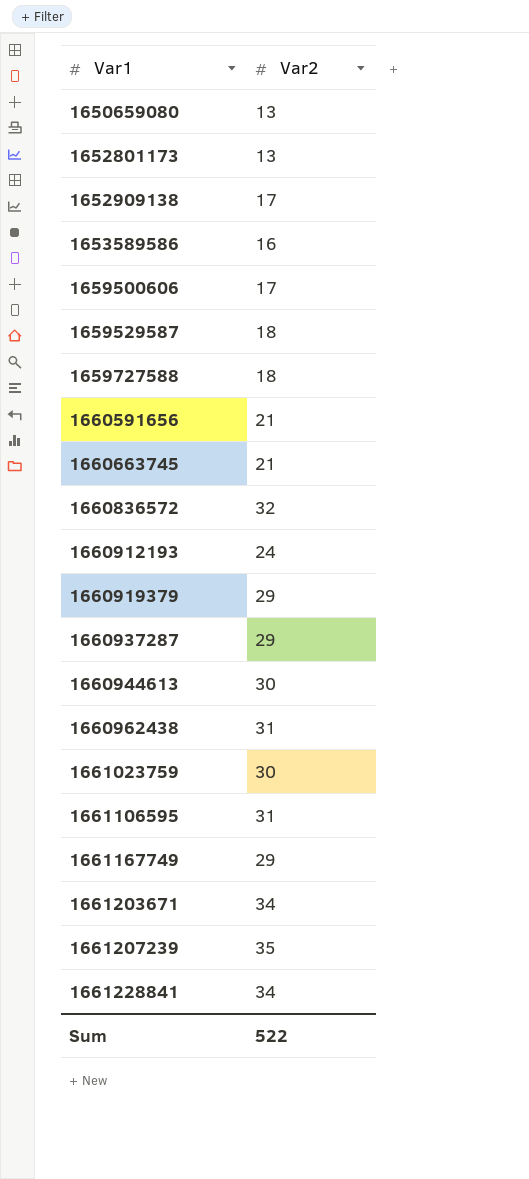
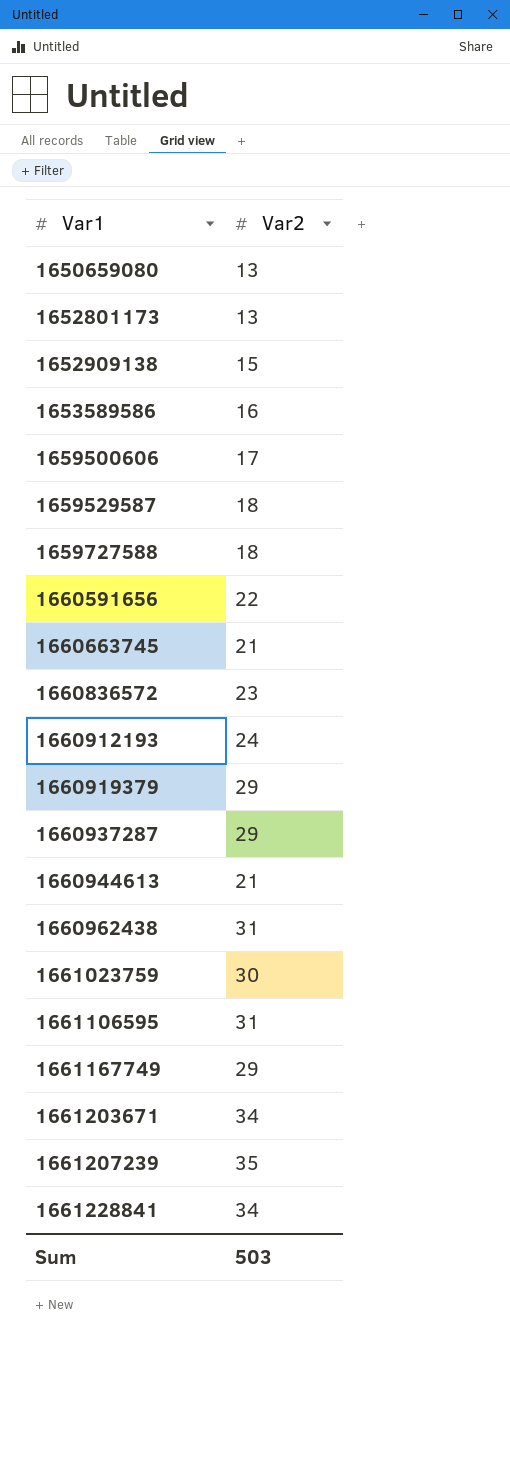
1652909138 | Var2: 17 -> 15
1660591656 | Var2: 21 -> 22
1660836572 | Var2: 32 -> 23
1660944613 | Var2: 30 -> 21
Sum | Var2: 522 -> 503

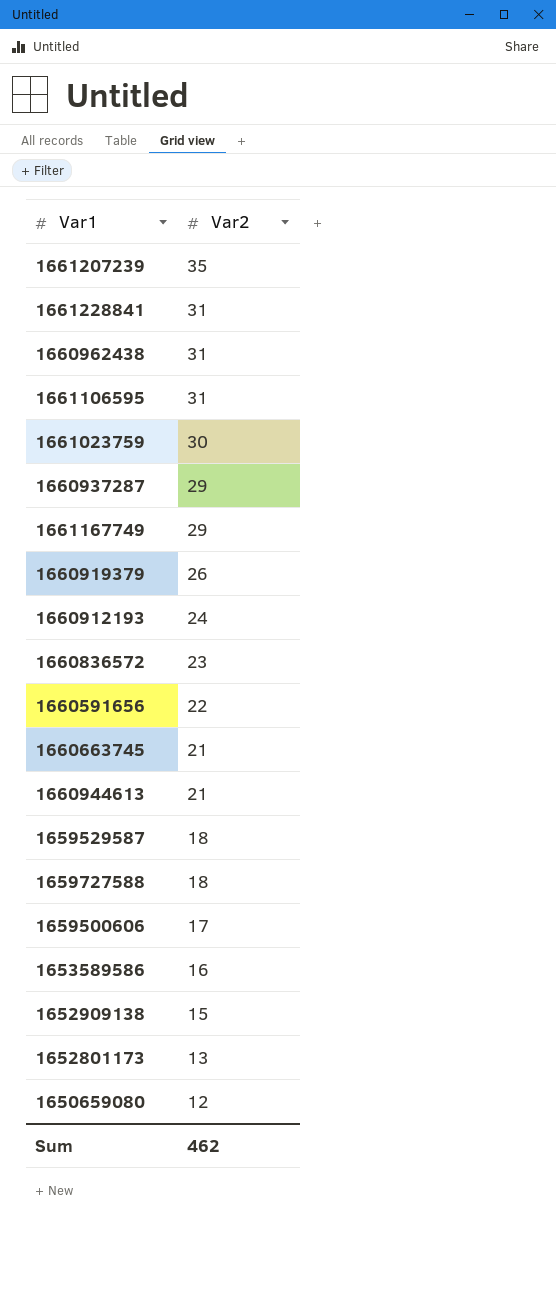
row order: Var1 ascending -> Var2 descending
row 1661203671: 34 -> none
1661228841 | Var2: 34 -> 31
1660919379 | Var2: 29 -> 26
1650659080 | Var2: 13 -> 12
Sum | Var2: 503 -> 462

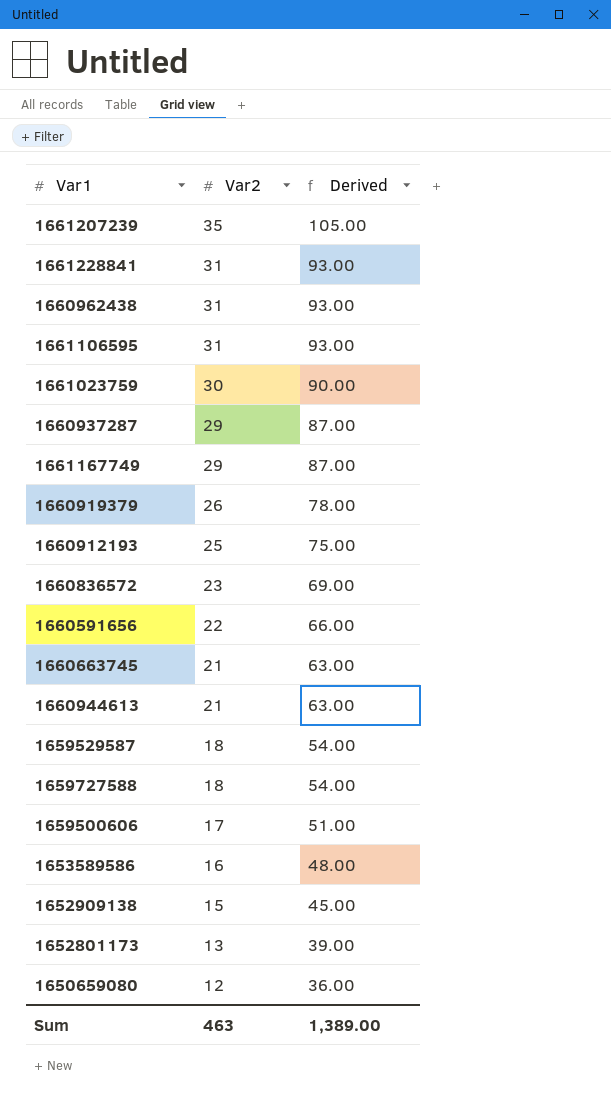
column Derived | formula: none -> [Var2] * 3
1660912193 | Var2: 24 -> 25
Sum | Var2: 462 -> 463

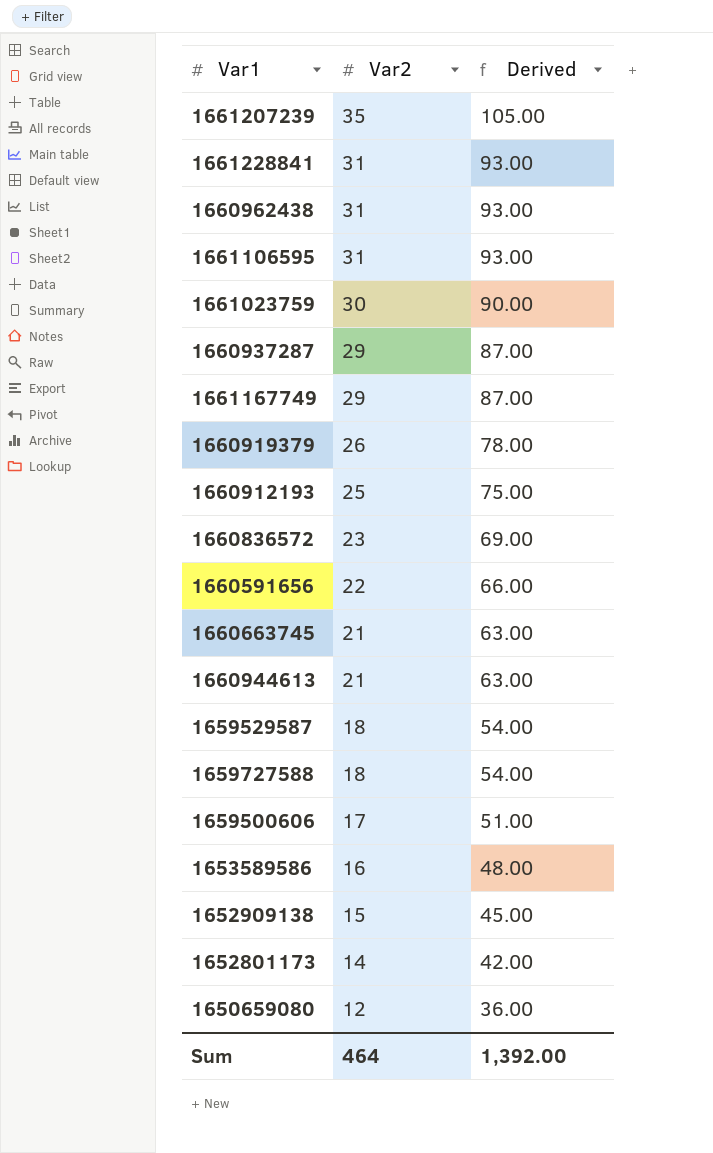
1652801173 | Var2: 13 -> 14
1652801173 | Derived: 39.00 -> 42.00
Sum | Var2: 463 -> 464
Sum | Derived: 1,389.00 -> 1,392.00

